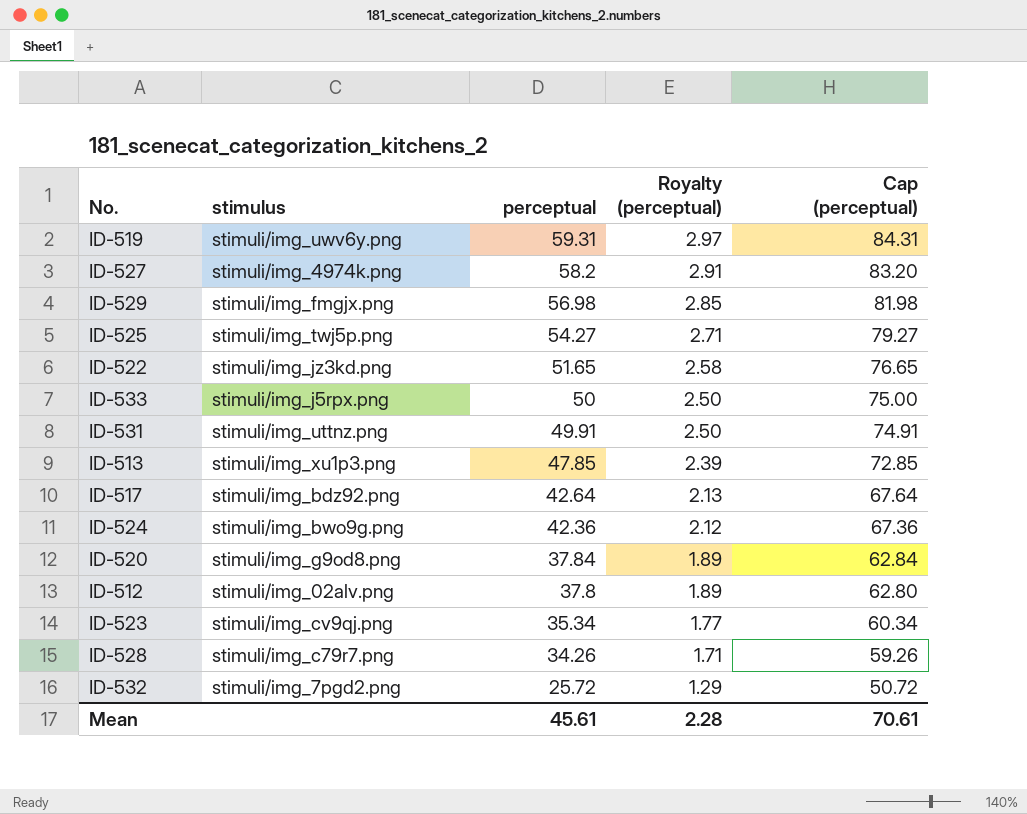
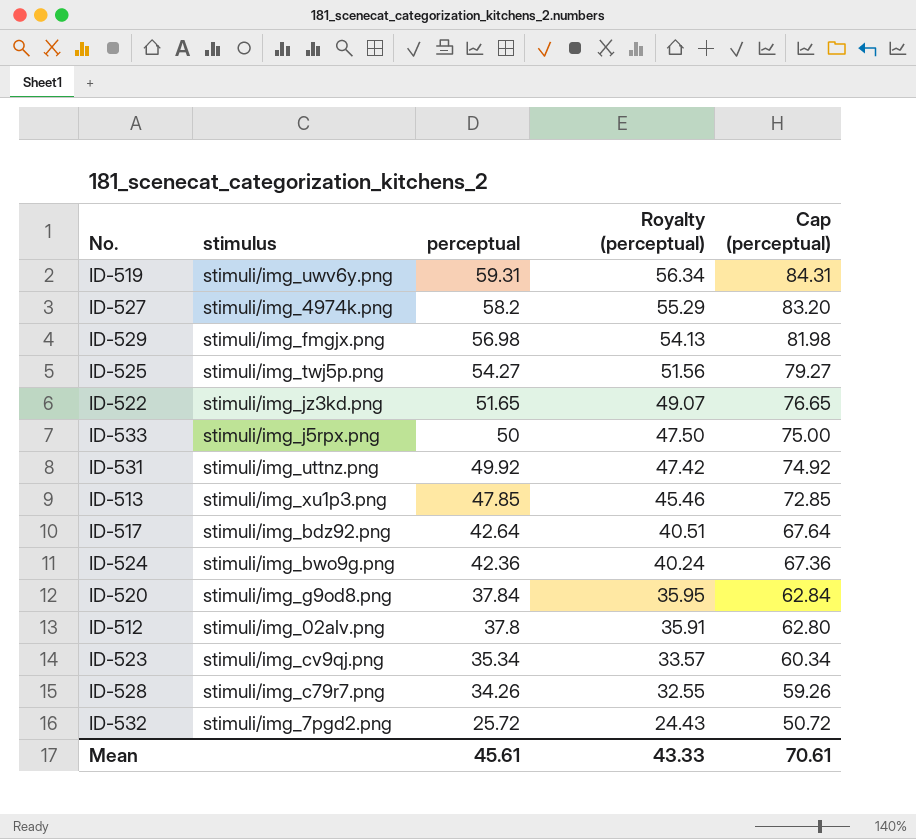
column Royalty (perceptual) | formula: [perceptual] * 0.05 -> [perceptual] * 0.95
ID-531 | perceptual: 49.91 -> 49.92
ID-531 | Cap (perceptual): 74.91 -> 74.92
Mean | Royalty (perceptual): 2.28 -> 43.33

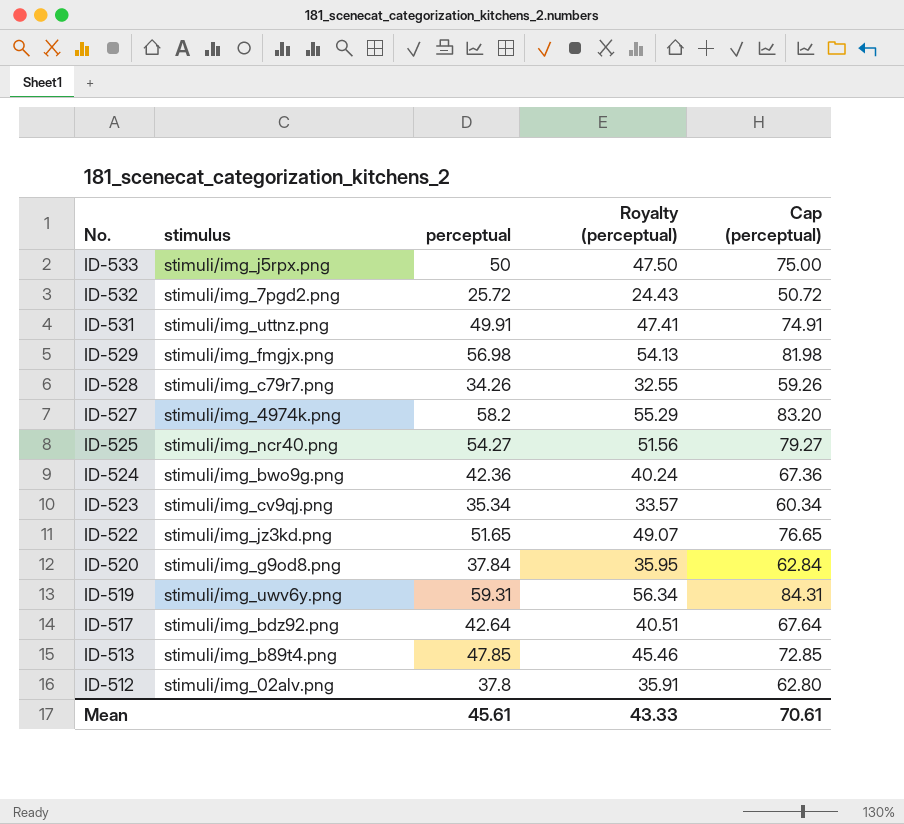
row order: perceptual descending -> No. descending
ID-531 | perceptual: 49.92 -> 49.91
ID-531 | Royalty (perceptual): 47.42 -> 47.41
ID-531 | Cap (perceptual): 74.92 -> 74.91
ID-525 | stimulus: stimuli/img_twj5p.png -> stimuli/img_ncr40.png
ID-513 | stimulus: stimuli/img_xu1p3.png -> stimuli/img_b89t4.png

